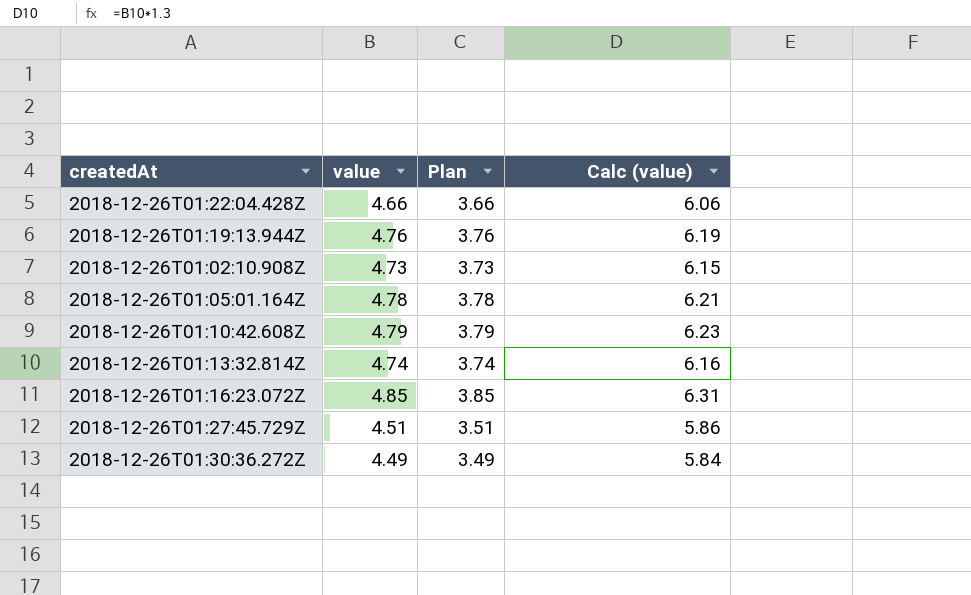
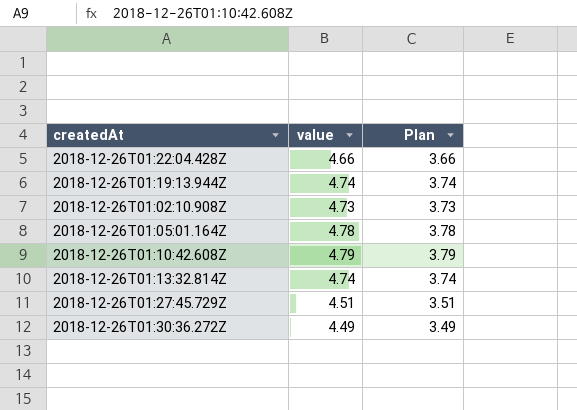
column Calc (value) | formula: [value] * 1.3 -> none
row 2018-12-26T01:16:23.072Z: 4.85 | 3.85 | 6.31 -> none
2018-12-26T01:19:13.944Z | value: 4.76 -> 4.74
2018-12-26T01:19:13.944Z | Plan: 3.76 -> 3.74

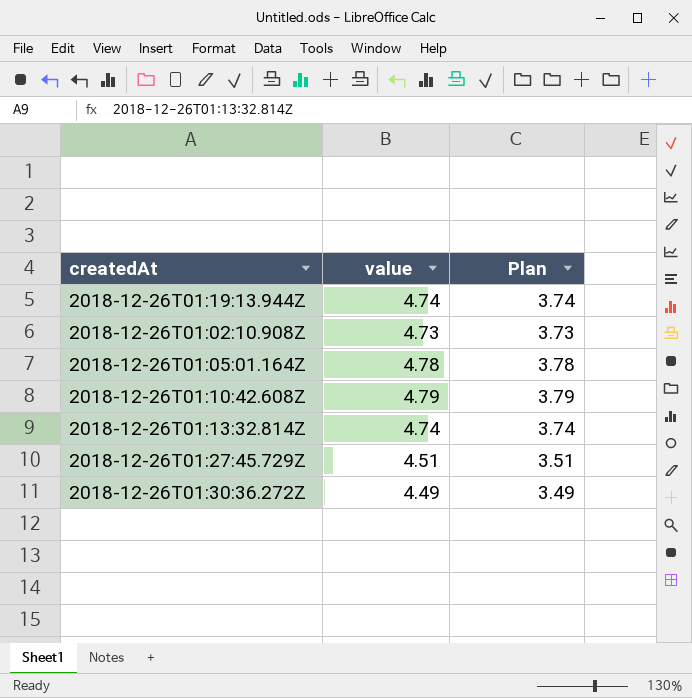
row 2018-12-26T01:22:04.428Z: 4.66 | 3.66 -> none

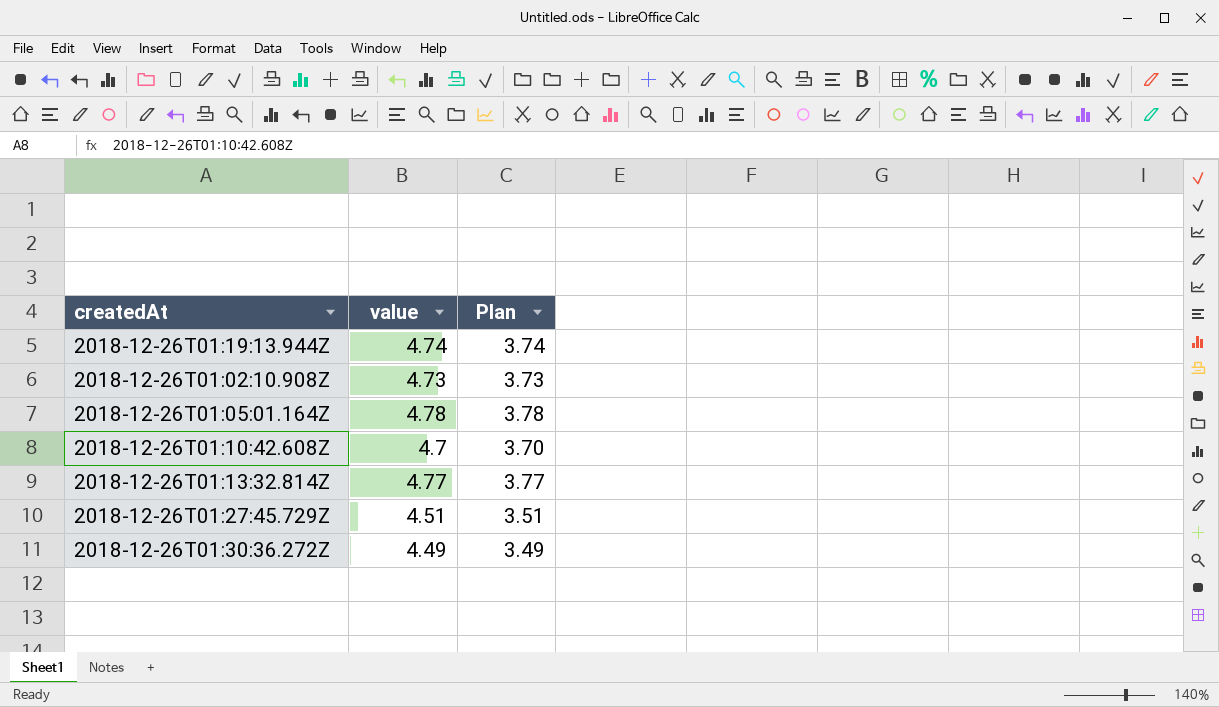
2018-12-26T01:10:42.608Z | value: 4.79 -> 4.7
2018-12-26T01:10:42.608Z | Plan: 3.79 -> 3.70
2018-12-26T01:13:32.814Z | value: 4.74 -> 4.77
2018-12-26T01:13:32.814Z | Plan: 3.74 -> 3.77

